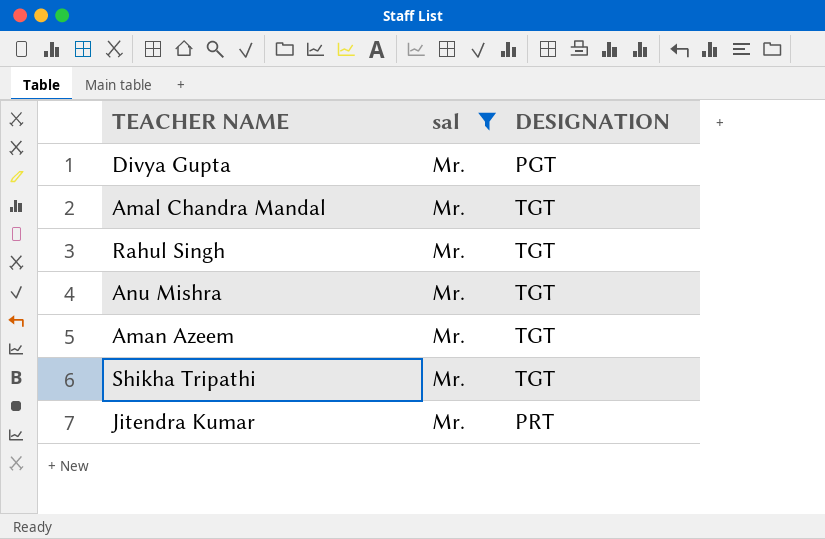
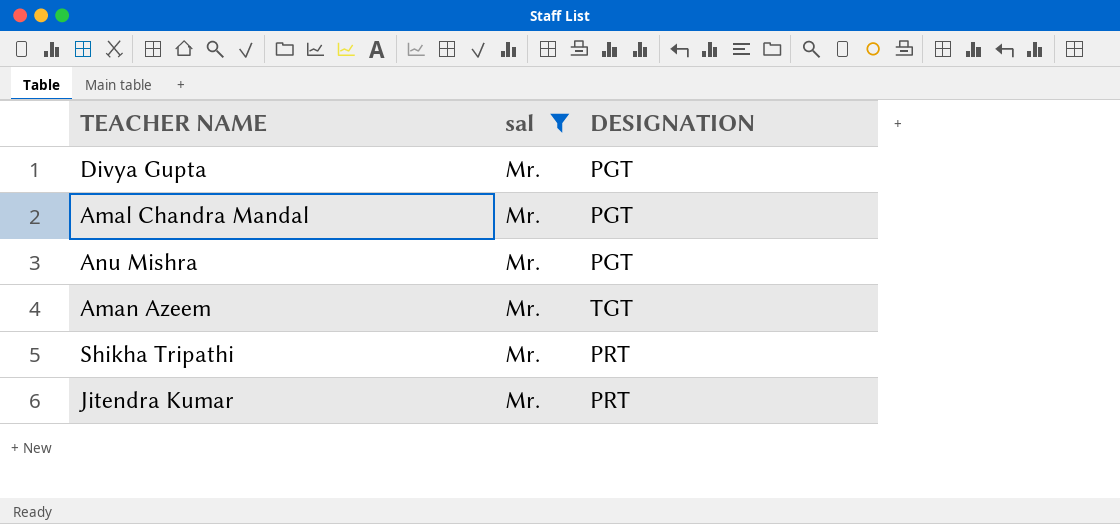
row Rahul Singh: Mr. | TGT -> none
Amal Chandra Mandal | DESIGNATION: TGT -> PGT
Anu Mishra | DESIGNATION: TGT -> PGT
Shikha Tripathi | DESIGNATION: TGT -> PRT

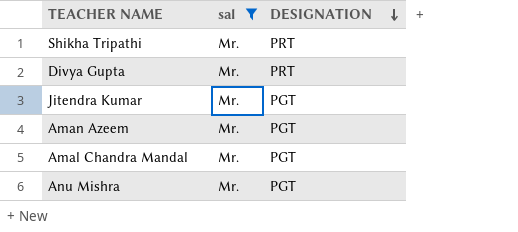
row order: none -> DESIGNATION descending
Divya Gupta | DESIGNATION: PGT -> PRT
Jitendra Kumar | DESIGNATION: PRT -> PGT
Aman Azeem | DESIGNATION: TGT -> PGT

